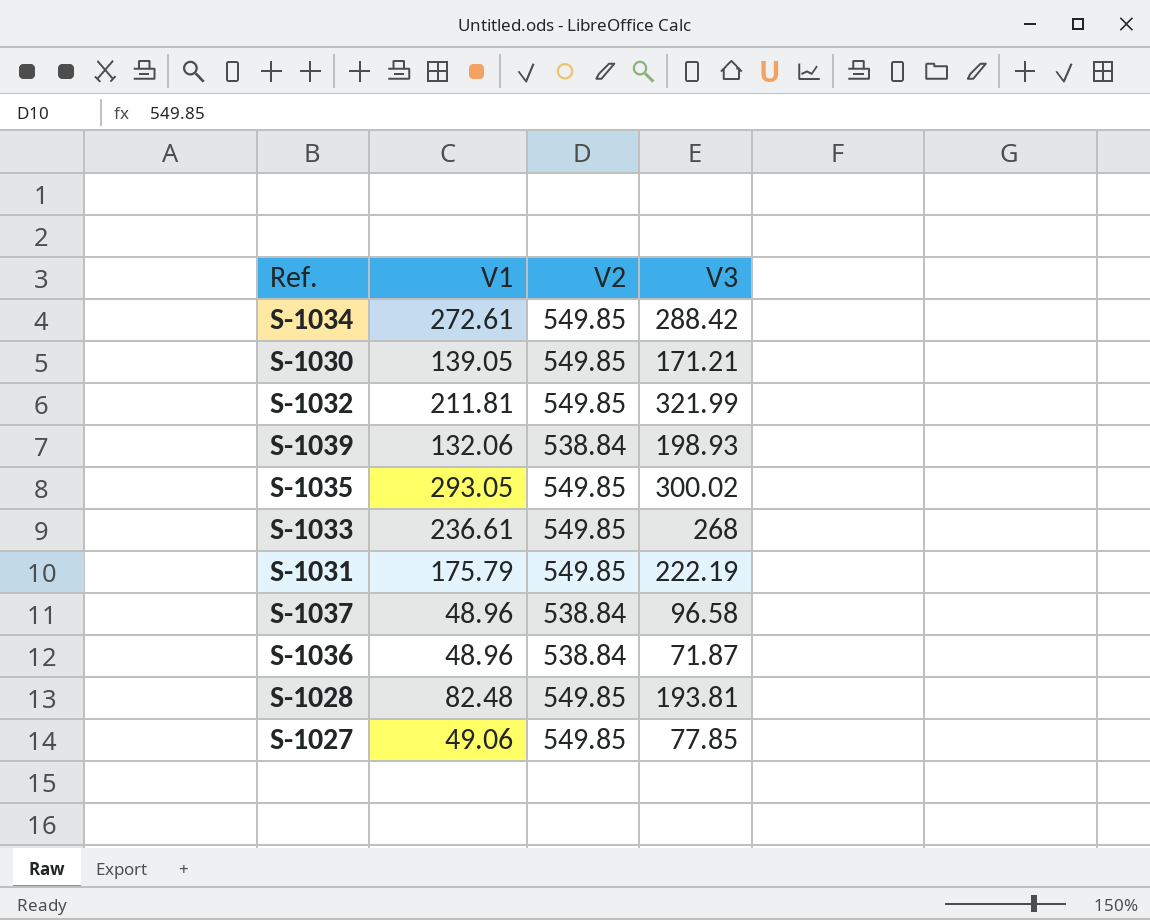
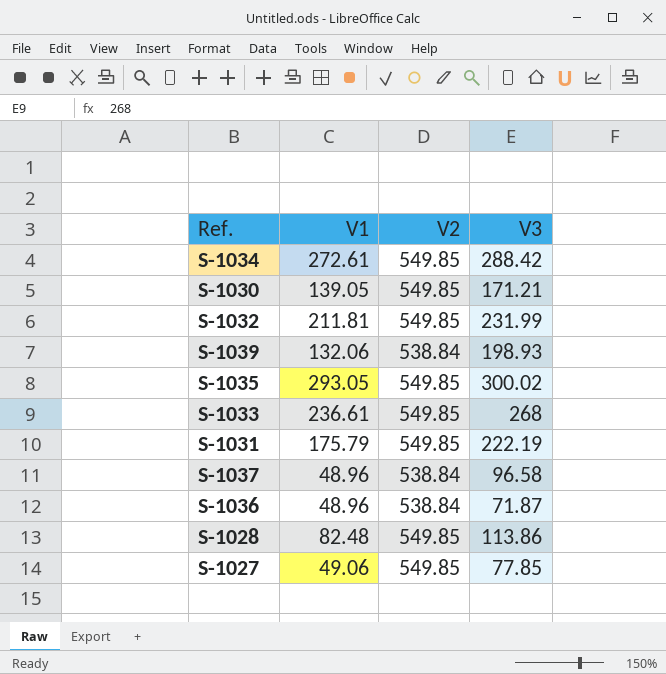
S-1032 | V3: 321.99 -> 231.99
S-1028 | V3: 193.81 -> 113.86

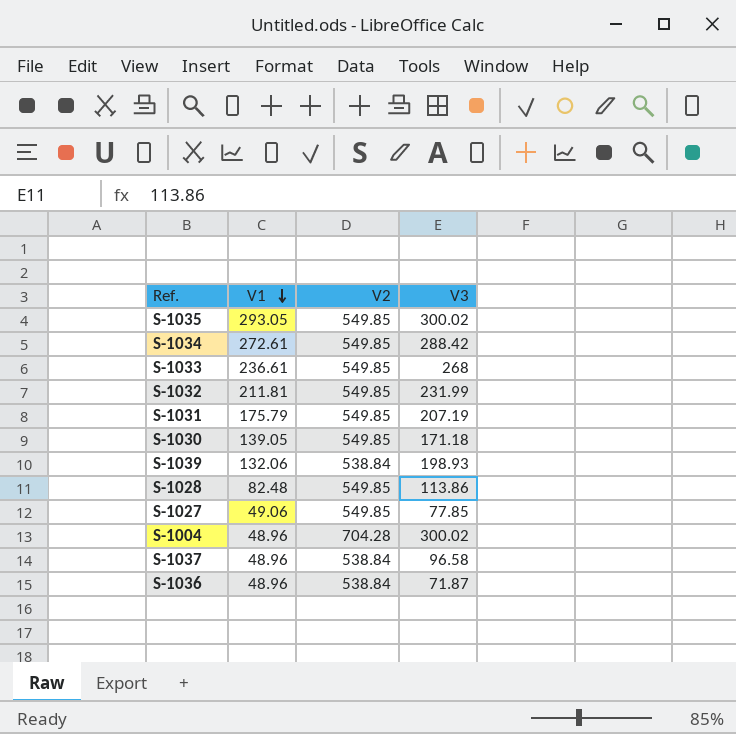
row order: none -> V1 descending
S-1031 | V3: 222.19 -> 207.19
S-1030 | V3: 171.21 -> 171.18
row S-1004: none -> 48.96 | 704.28 | 300.02

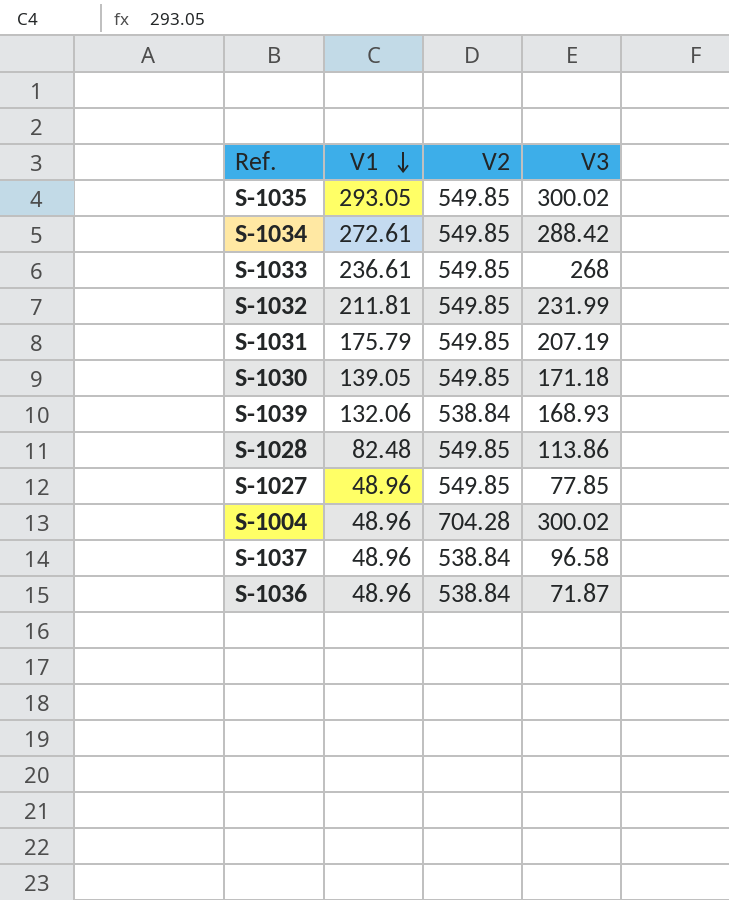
S-1039 | V3: 198.93 -> 168.93
S-1027 | V1: 49.06 -> 48.96

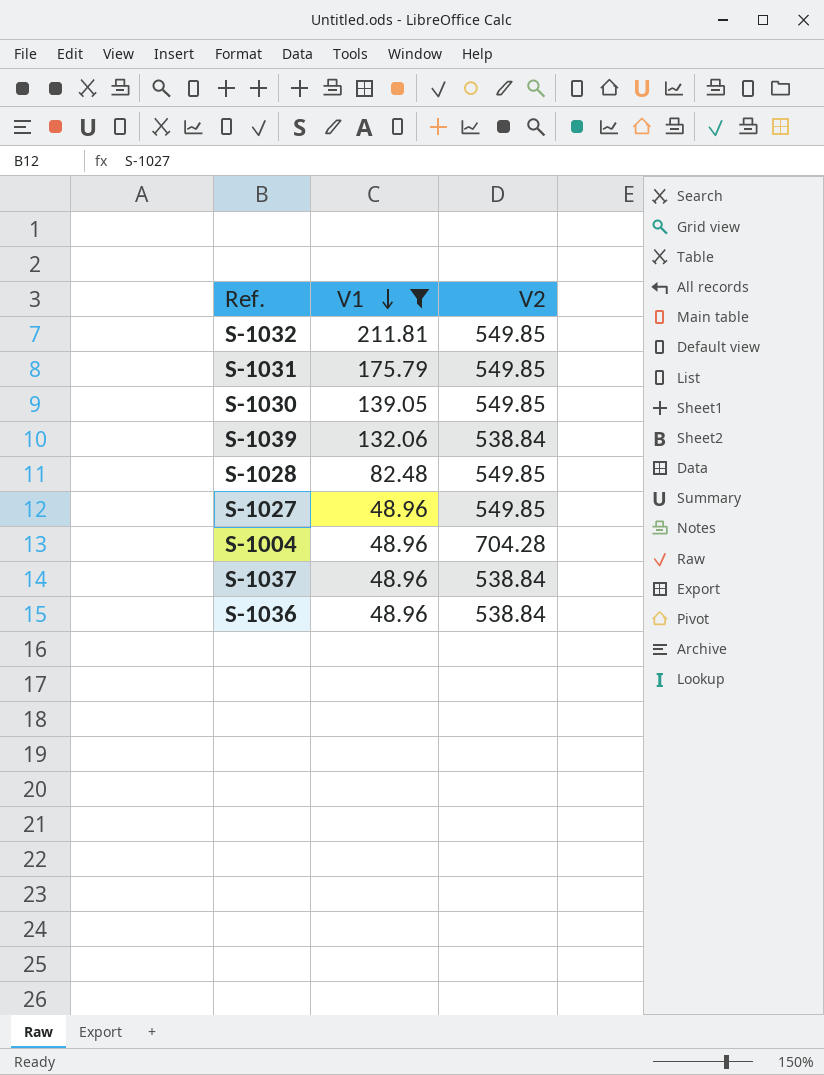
filter: none -> V1 <= 211.81
column V3 | position: 4 -> none

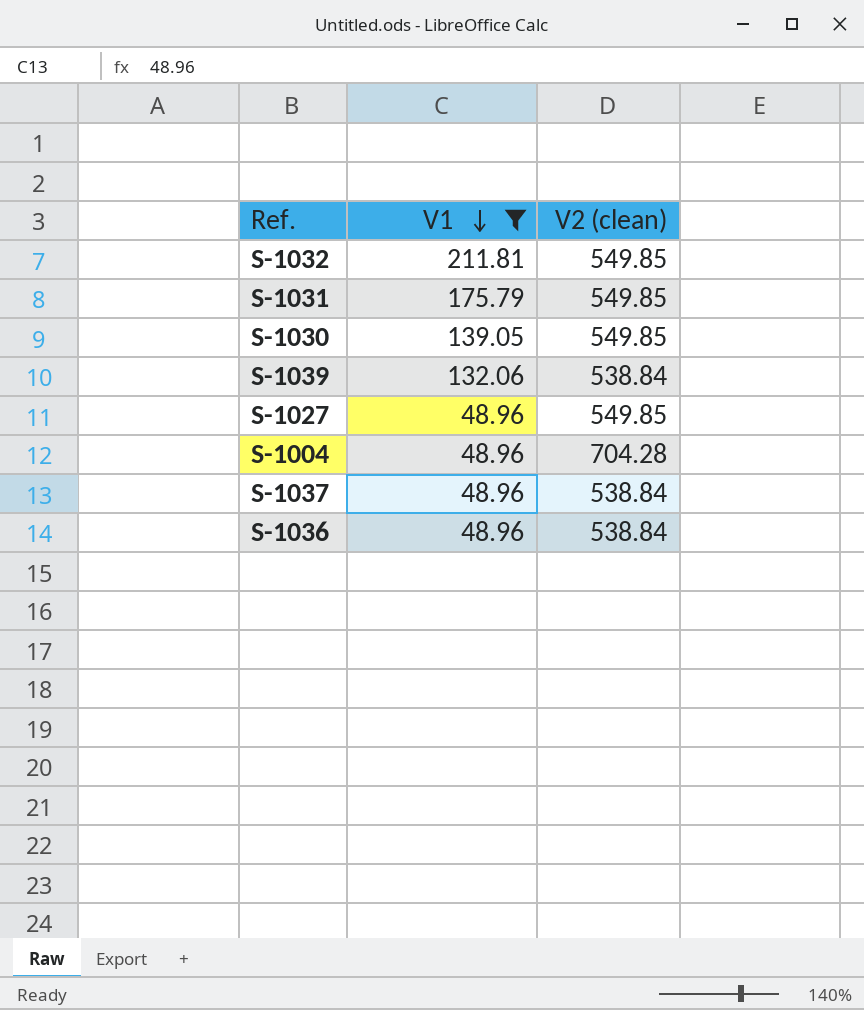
column name: V2 -> V2 (clean)
row S-1028: 82.48 | 549.85 -> none

